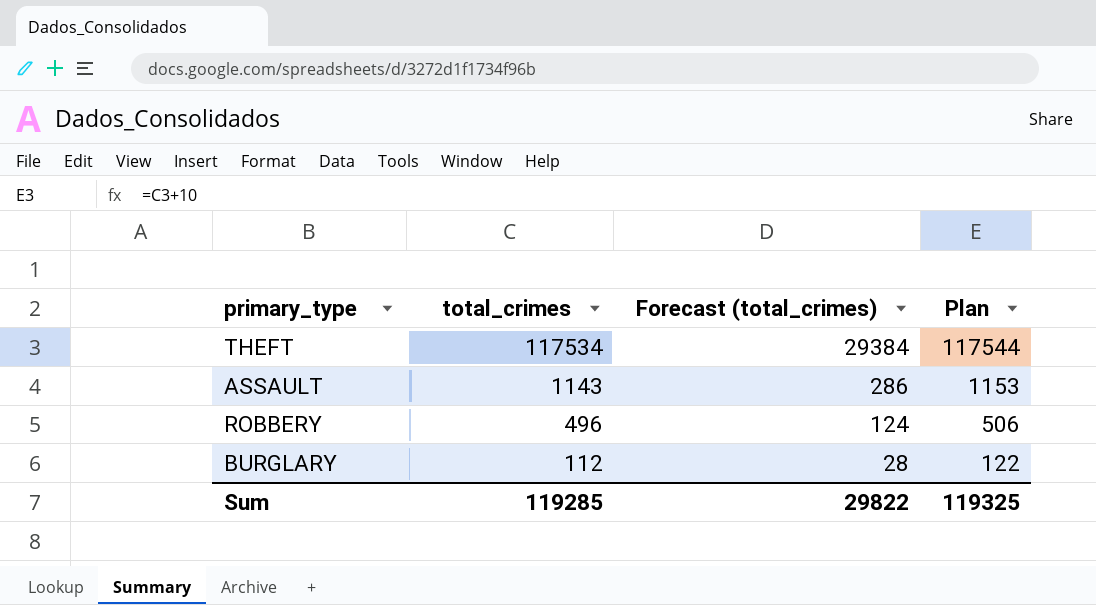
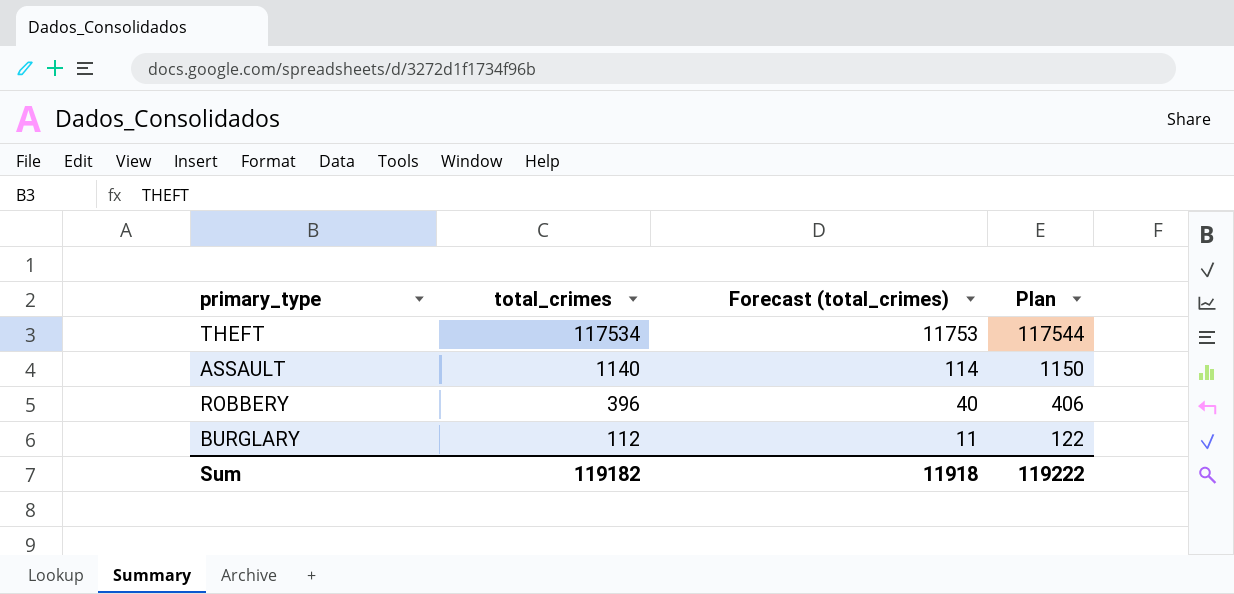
column Forecast (total_crimes) | formula: [total_crimes] * 0.25 -> [total_crimes] * 0.1
ASSAULT | total_crimes: 1143 -> 1140
ASSAULT | Plan: 1153 -> 1150
ROBBERY | total_crimes: 496 -> 396
ROBBERY | Plan: 506 -> 406
Sum | total_crimes: 119285 -> 119182
Sum | Forecast (total_crimes): 29822 -> 11918
Sum | Plan: 119325 -> 119222

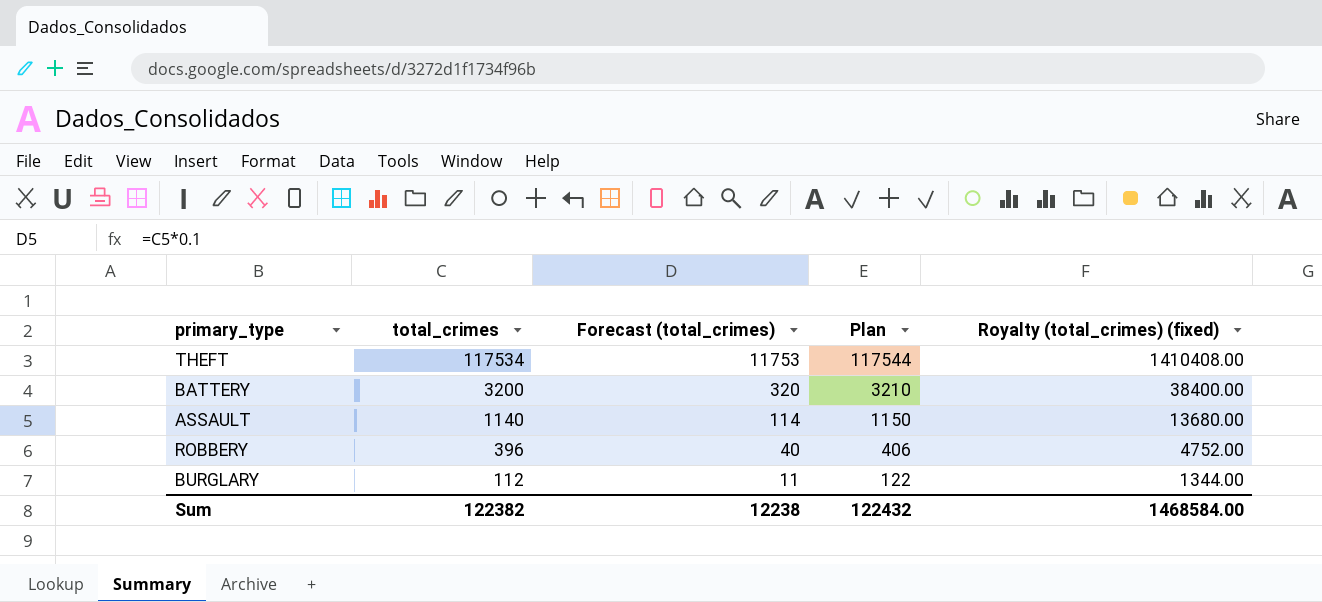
column Royalty (total_crimes) (fixed) | formula: none -> [total_crimes] * 12
row BATTERY: none -> 3200 | 320 | 3210 | 38400.00
Sum | total_crimes: 119182 -> 122382
Sum | Forecast (total_crimes): 11918 -> 12238
Sum | Plan: 119222 -> 122432

